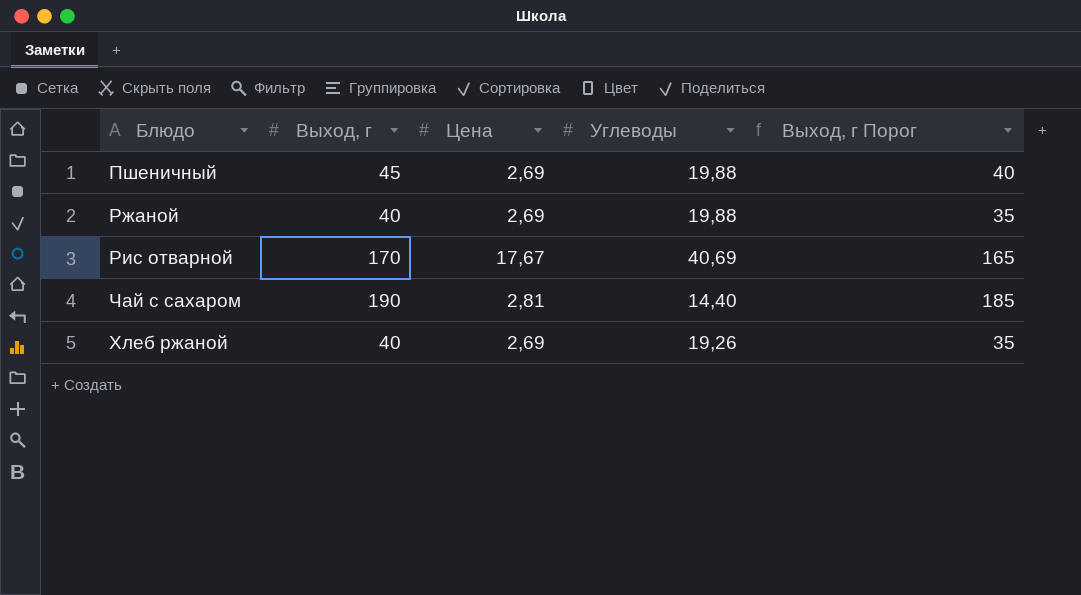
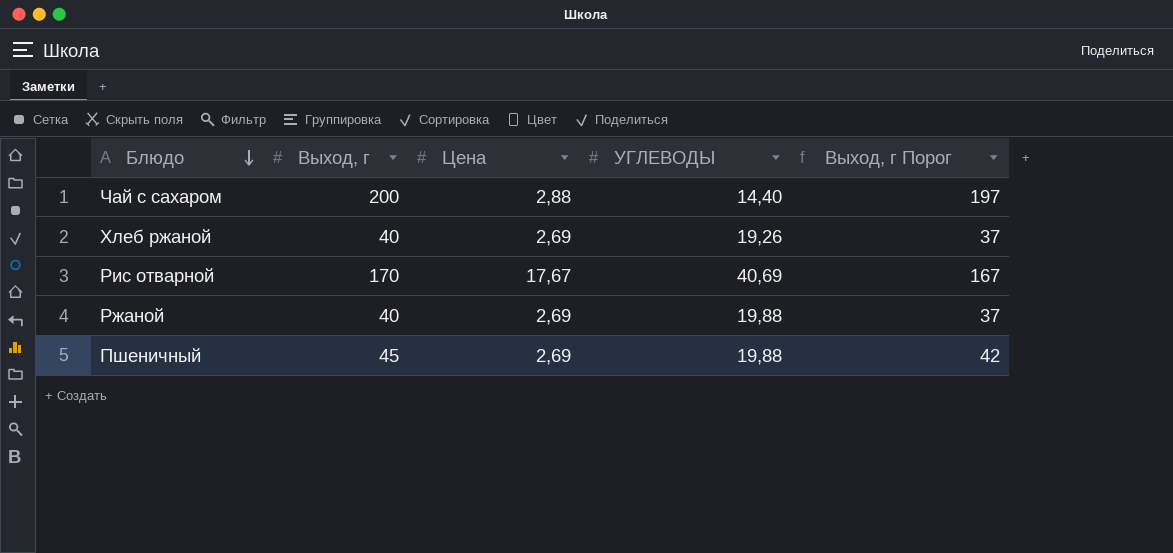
row order: none -> Блюдо descending
column name: Углеводы -> УГЛЕВОДЫ
column Выход, г Порог | formula: [Выход, г] - 5 -> [Выход, г] - 3
Чай с сахаром | Выход, г: 190 -> 200
Чай с сахаром | Цена: 2,81 -> 2,88

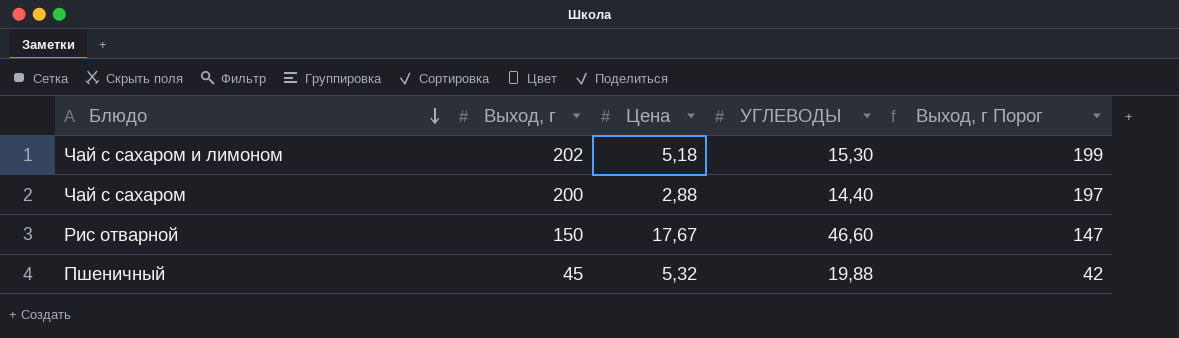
row Хлеб ржаной: 40 | 2,69 | 19,26 | 37 -> none
row Ржаной: 40 | 2,69 | 19,88 | 37 -> none
row Чай с сахаром и лимоном: none -> 202 | 5,18 | 15,30 | 199
Рис отварной | Выход, г: 170 -> 150
Рис отварной | УГЛЕВОДЫ: 40,69 -> 46,60
Рис отварной | Выход, г Порог: 167 -> 147
Пшеничный | Цена: 2,69 -> 5,32

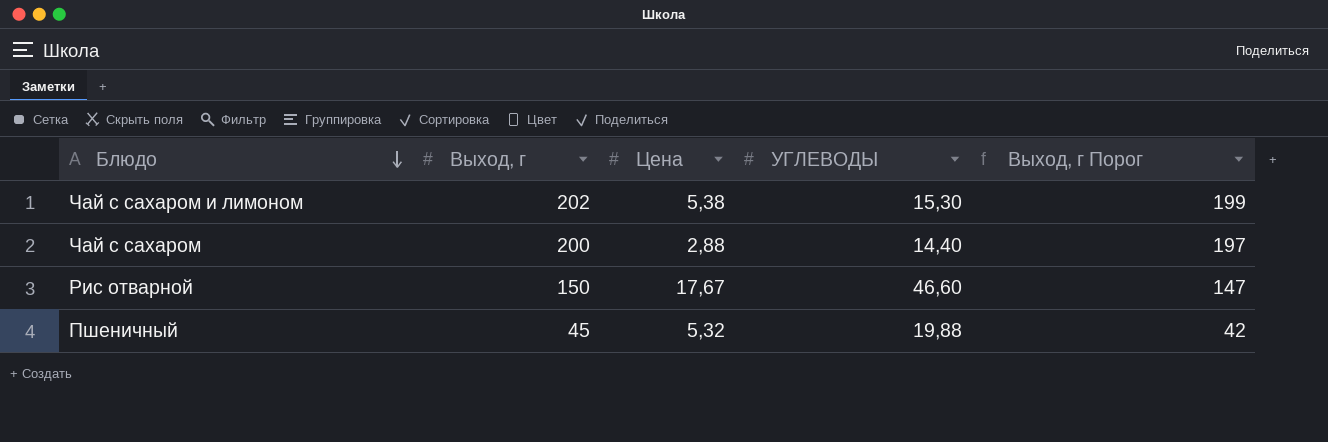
Чай с сахаром и лимоном | Цена: 5,18 -> 5,38

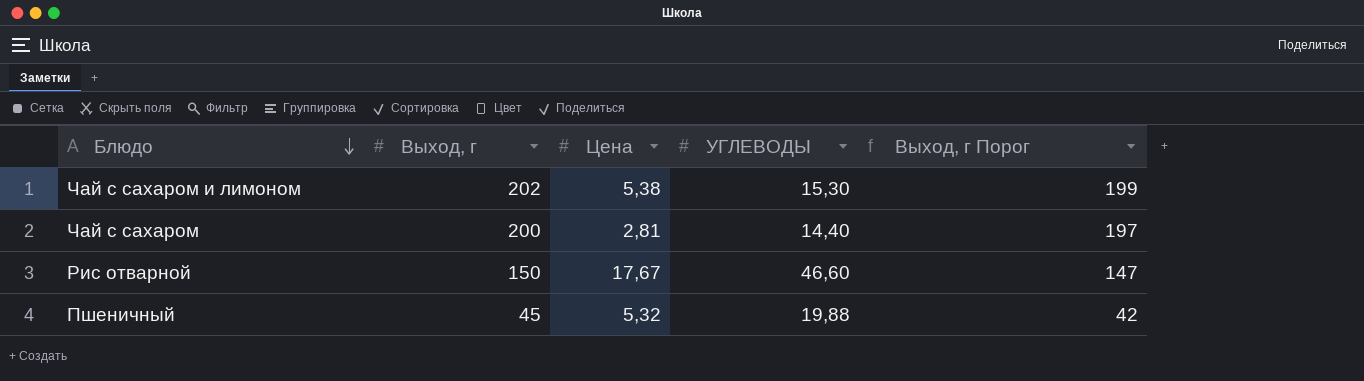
Чай с сахаром | Цена: 2,88 -> 2,81

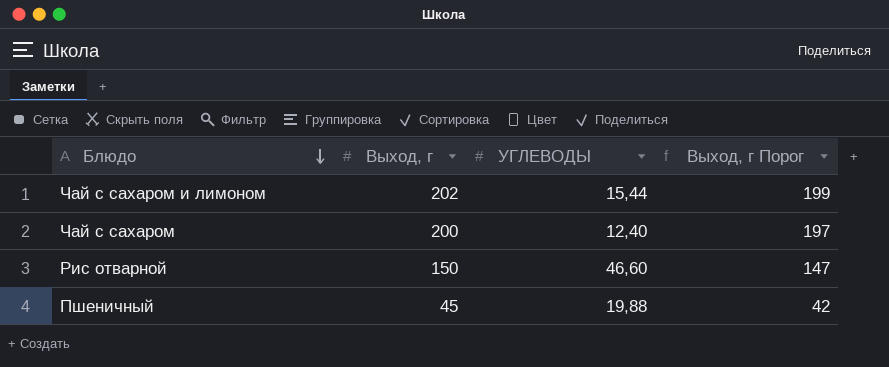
column Цена | position: 3 -> none
Чай с сахаром и лимоном | УГЛЕВОДЫ: 15,30 -> 15,44
Чай с сахаром | УГЛЕВОДЫ: 14,40 -> 12,40

